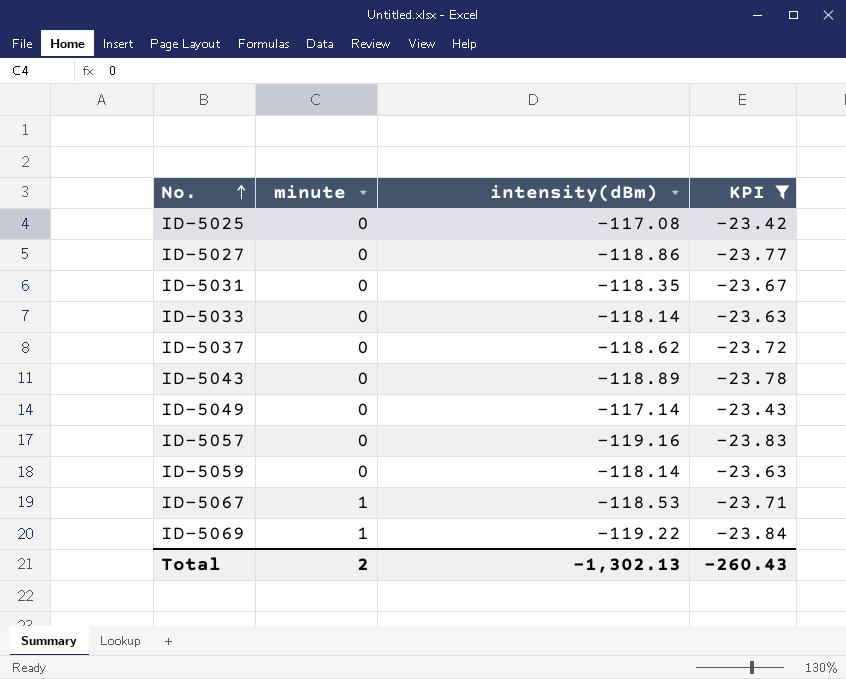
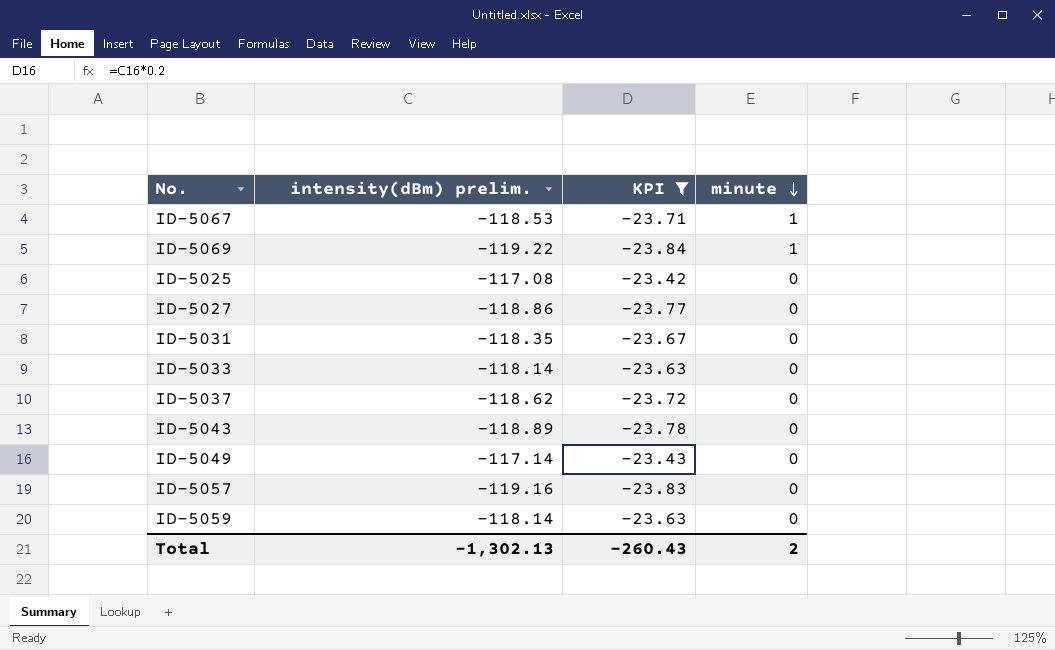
row order: No. ascending -> minute descending
column name: intensity(dBm) -> intensity(dBm) prelim.
column minute | position: 2 -> 4

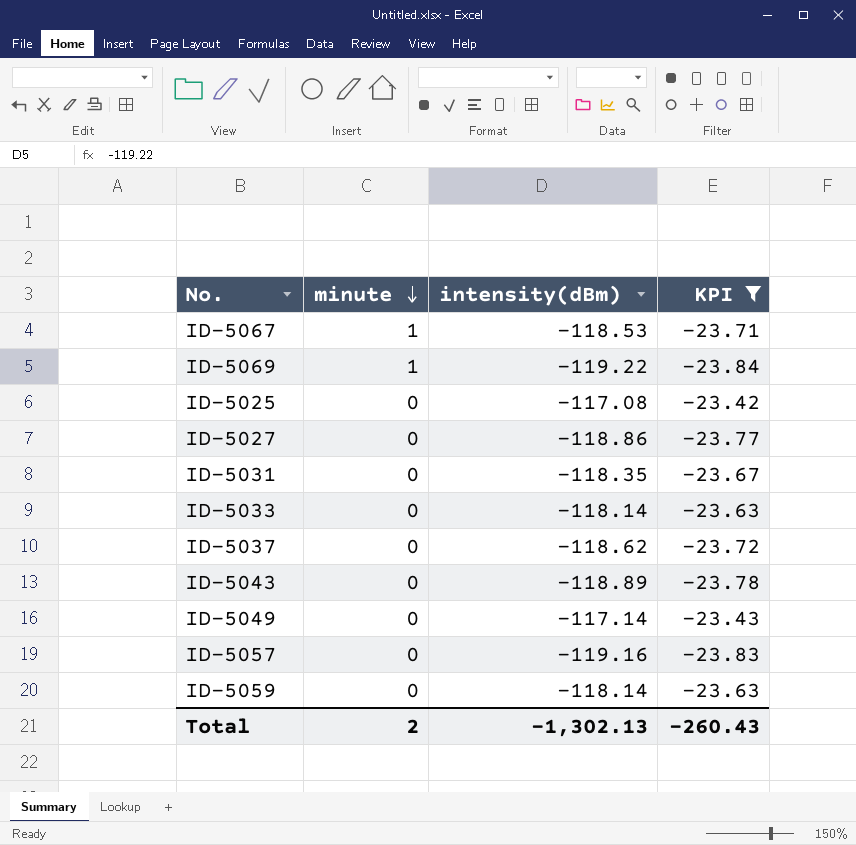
column minute | position: 4 -> 2
column name: intensity(dBm) prelim. -> intensity(dBm)

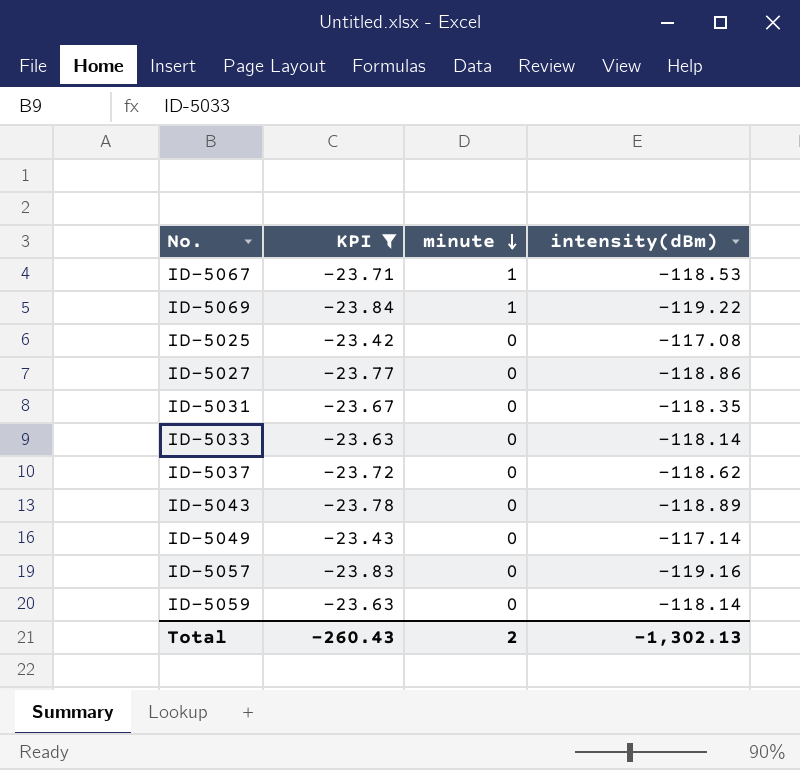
column KPI | position: 4 -> 2

